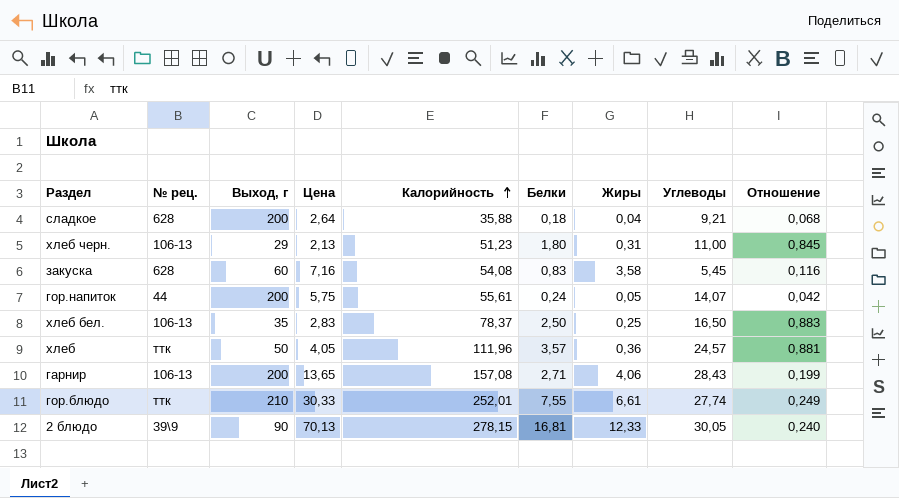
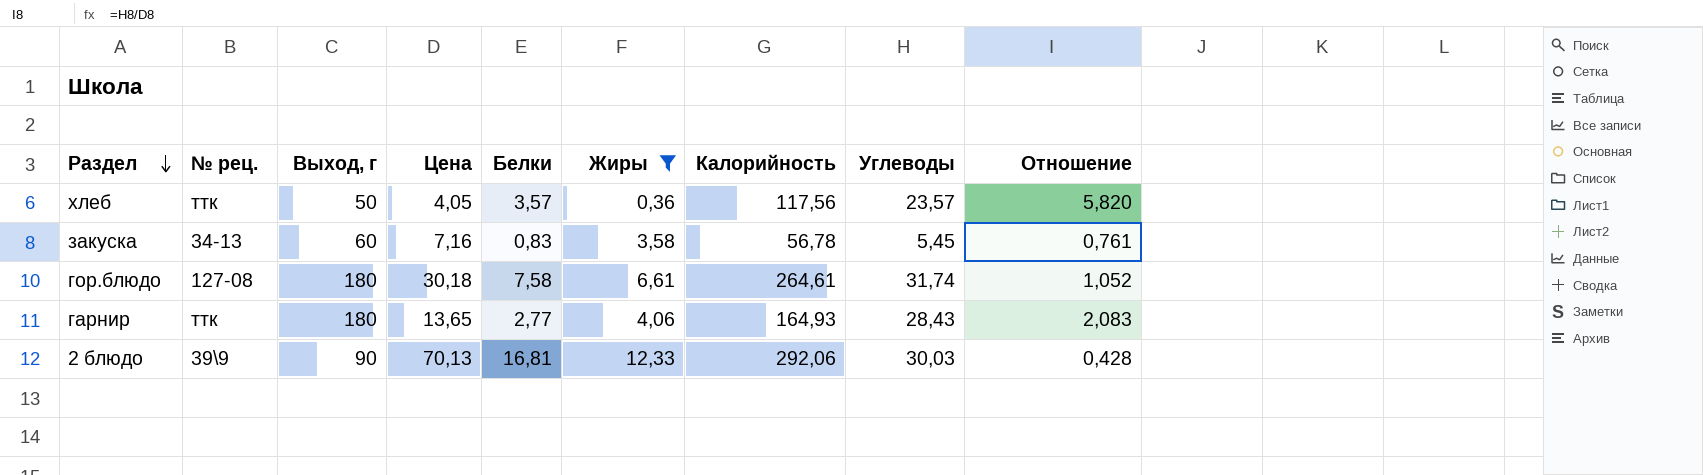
filter: none -> Жиры >= 0,36
row order: Калорийность ascending -> Раздел descending
column Калорийность | position: 5 -> 7
column Отношение | formula: [Белки] / [Цена] -> [Углеводы] / [Цена]
хлеб | Калорийность: 111,96 -> 117,56
хлеб | Углеводы: 24,57 -> 23,57
закуска | № рец.: 628 -> 34-13
закуска | Калорийность: 54,08 -> 56,78
гор.блюдо | № рец.: ттк -> 127-08
гор.блюдо | Выход, г: 210 -> 180
гор.блюдо | Цена: 30,33 -> 30,18
гор.блюдо | Белки: 7,55 -> 7,58
гор.блюдо | Калорийность: 252,01 -> 264,61
гор.блюдо | Углеводы: 27,74 -> 31,74
гарнир | № рец.: 106-13 -> ттк
гарнир | Выход, г: 200 -> 180
гарнир | Белки: 2,71 -> 2,77
гарнир | Калорийность: 157,08 -> 164,93
2 блюдо | Калорийность: 278,15 -> 292,06
2 блюдо | Углеводы: 30,05 -> 30,03

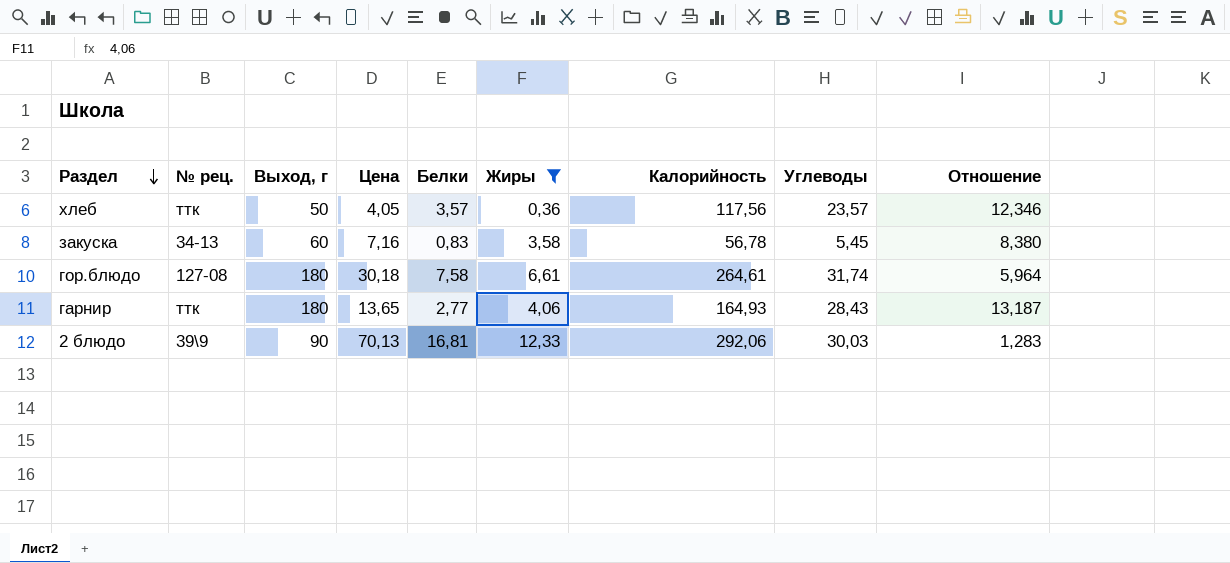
column Отношение | formula: [Углеводы] / [Цена] -> [Выход, г] / [Цена]

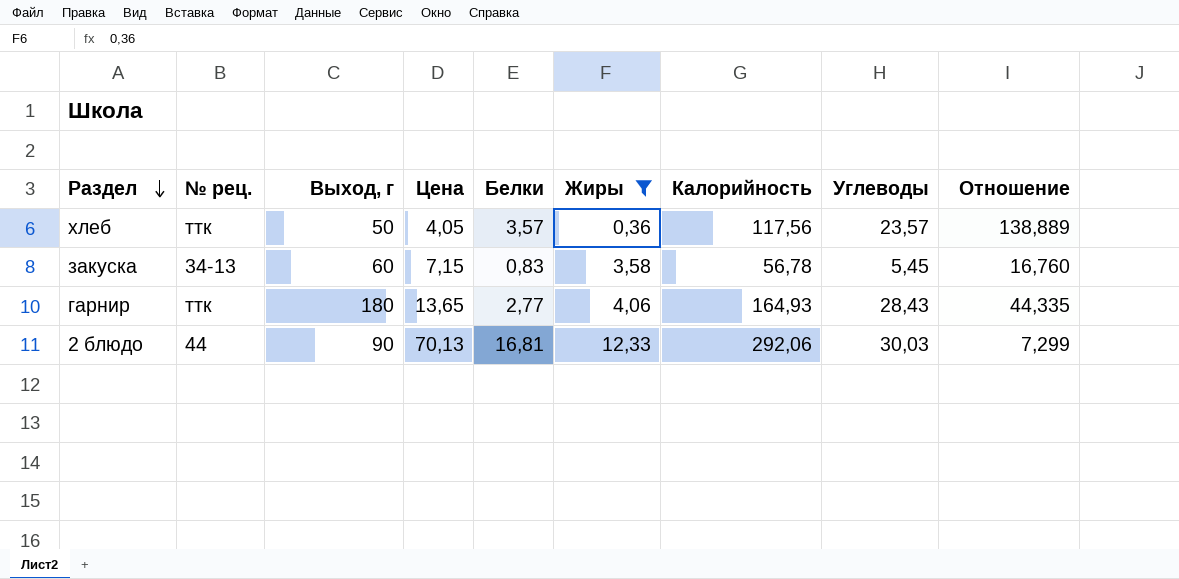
column Отношение | formula: [Выход, г] / [Цена] -> [Выход, г] / [Жиры]
row гор.блюдо: 127-08 | 180 | 30,18 | 7,58 | 6,61 | 264,61 | 31,74 | 5,964 -> none
закуска | Цена: 7,16 -> 7,15
2 блюдо | № рец.: 39\9 -> 44

